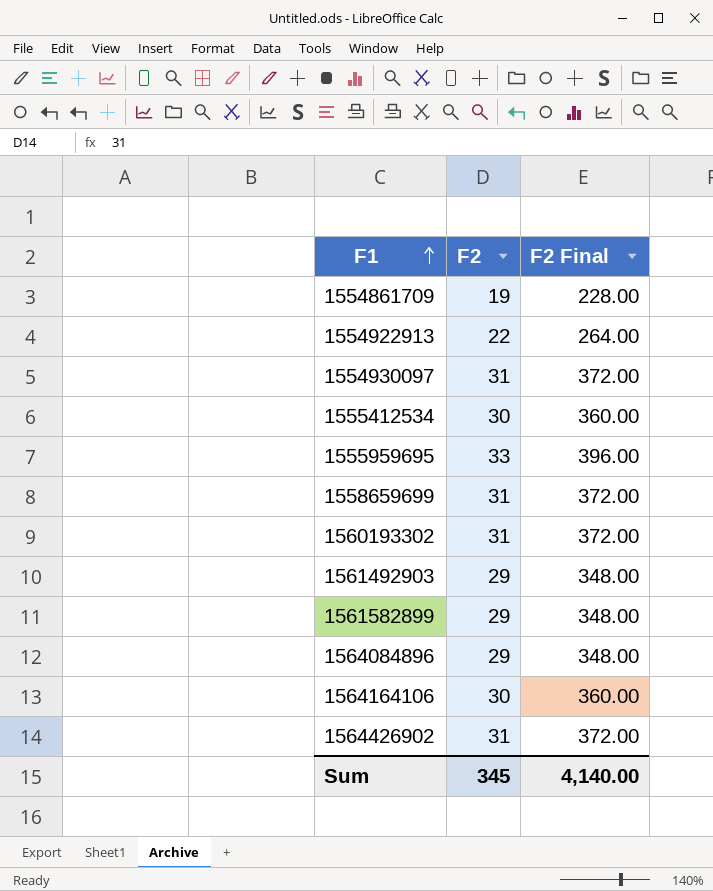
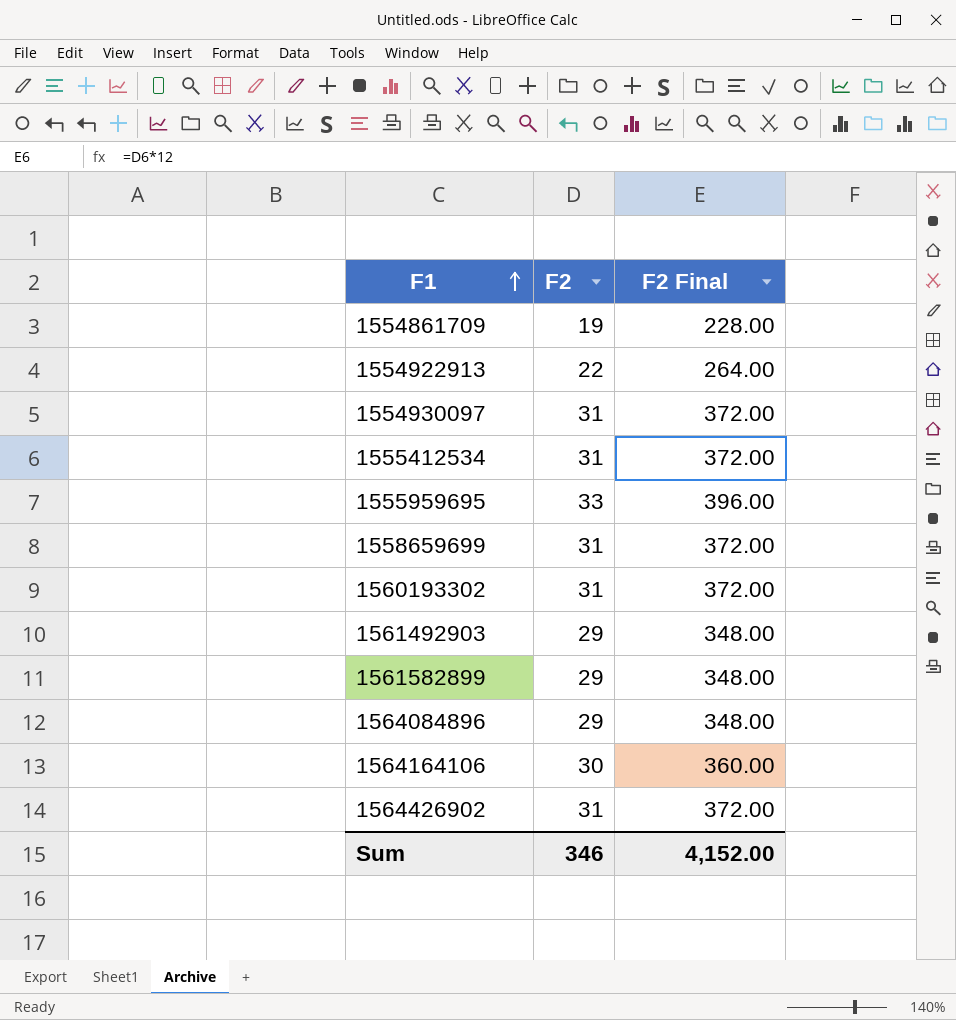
1555412534 | F2: 30 -> 31
1555412534 | F2 Final: 360.00 -> 372.00
Sum | F2: 345 -> 346
Sum | F2 Final: 4,140.00 -> 4,152.00

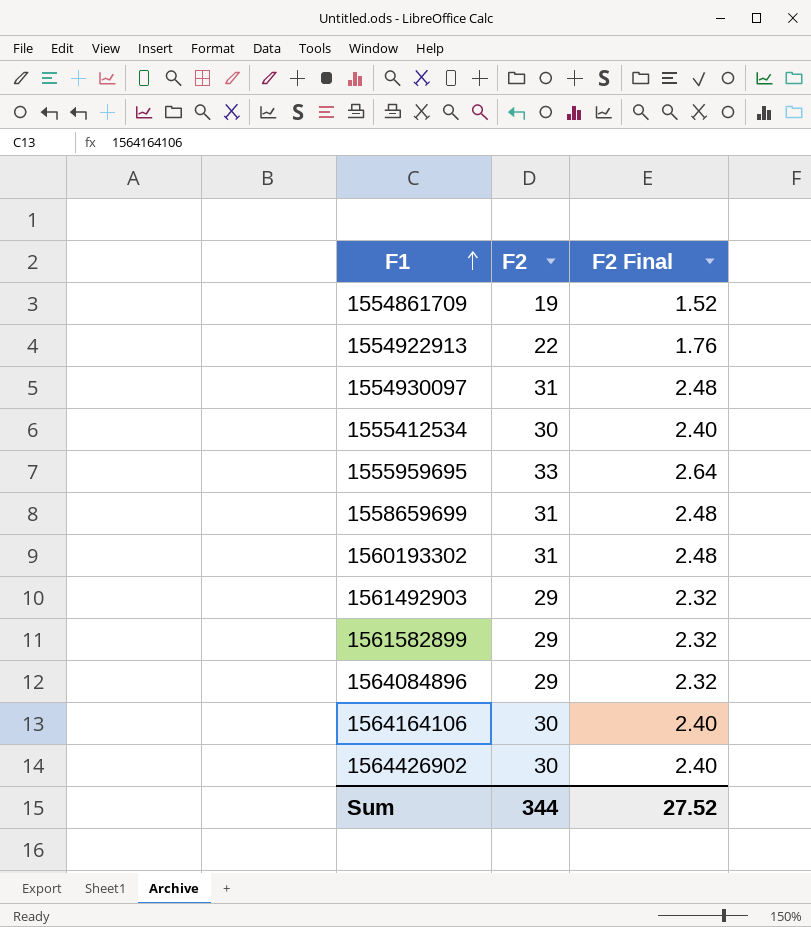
column F2 Final | formula: [F2] * 12 -> [F2] * 0.08
1555412534 | F2: 31 -> 30
1564426902 | F2: 31 -> 30
Sum | F2: 346 -> 344
Sum | F2 Final: 4,152.00 -> 27.52

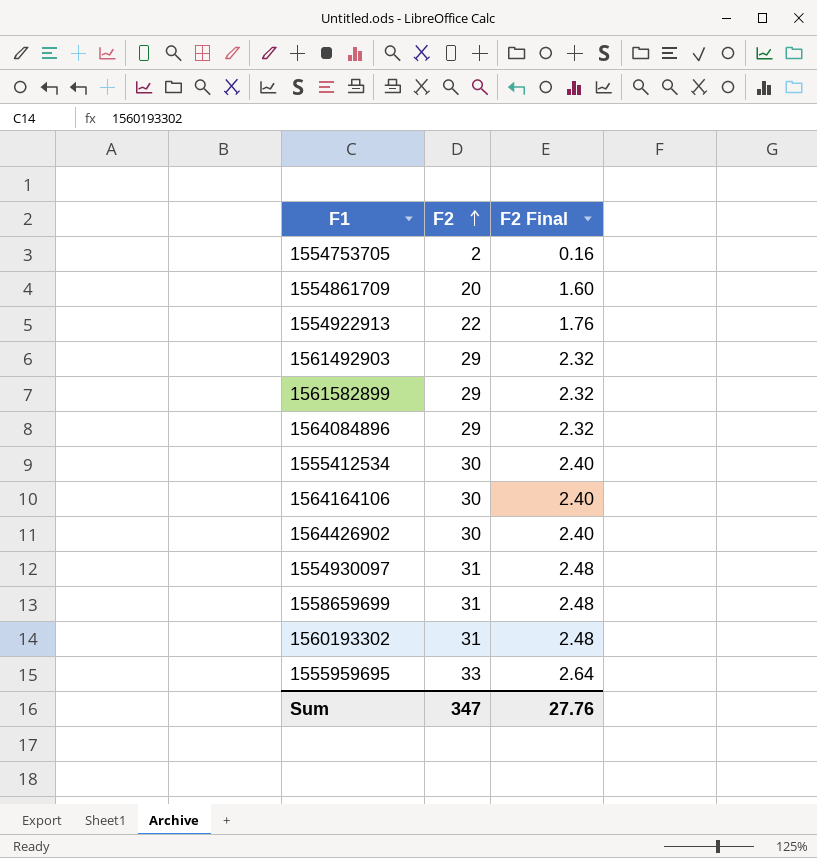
row order: F1 ascending -> F2 ascending
row 1554753705: none -> 2 | 0.16
1554861709 | F2: 19 -> 20
1554861709 | F2 Final: 1.52 -> 1.60
Sum | F2: 344 -> 347
Sum | F2 Final: 27.52 -> 27.76

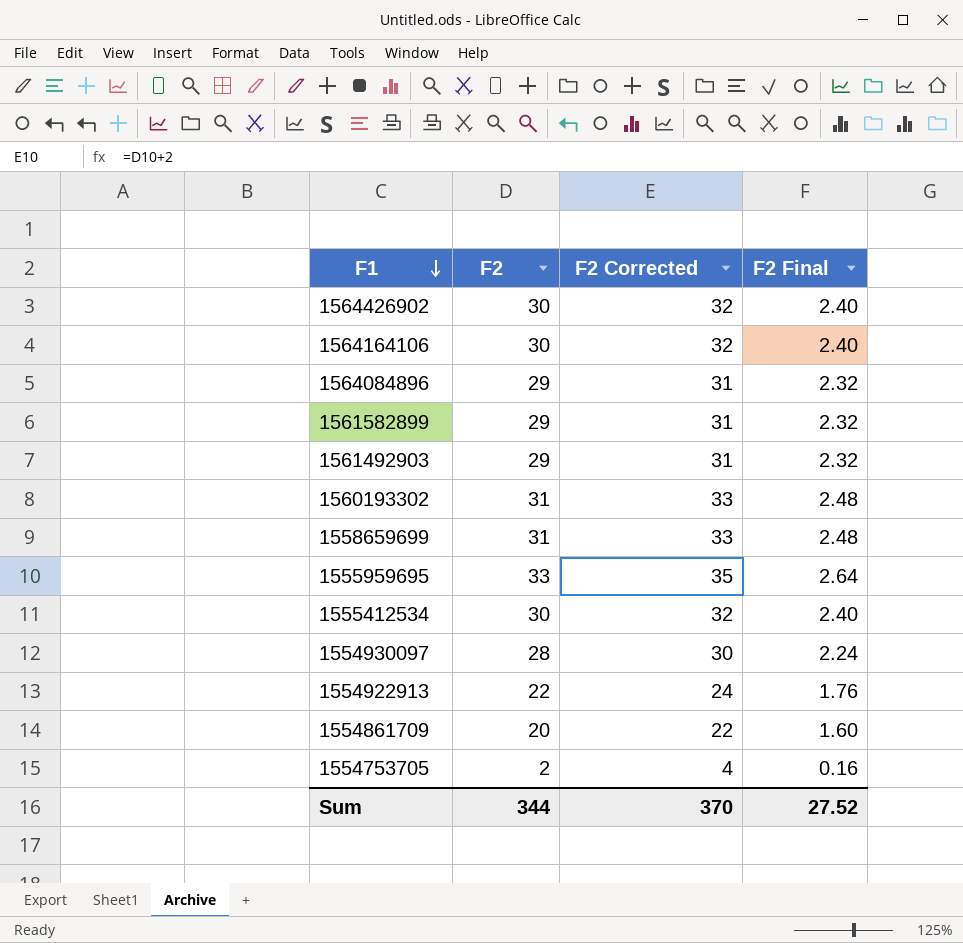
row order: F2 ascending -> F1 descending
column F2 Corrected | formula: none -> [F2] + 2
1554930097 | F2: 31 -> 28
1554930097 | F2 Final: 2.48 -> 2.24
Sum | F2: 347 -> 344
Sum | F2 Final: 27.76 -> 27.52

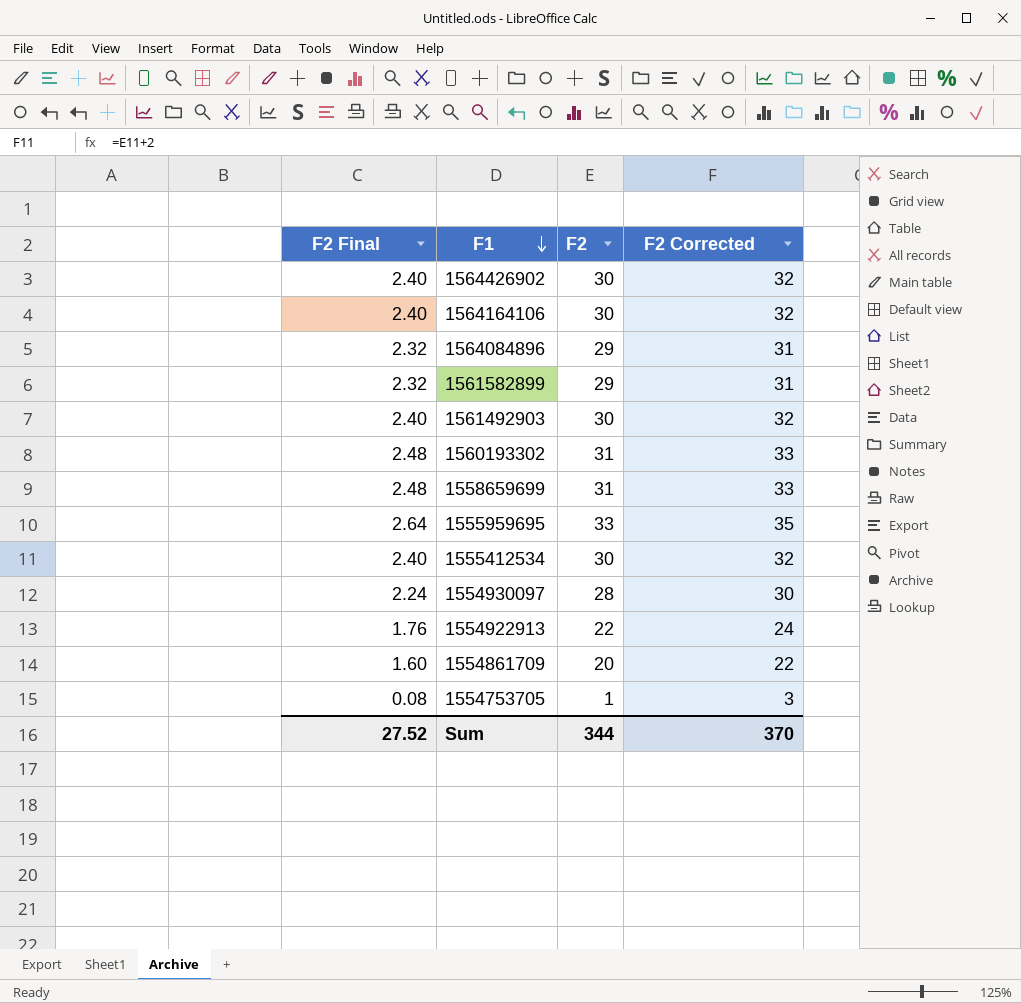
column F2 Final | position: 4 -> 1
1561492903 | F2 Final: 2.32 -> 2.40
1561492903 | F2: 29 -> 30
1561492903 | F2 Corrected: 31 -> 32
1554753705 | F2 Final: 0.16 -> 0.08
1554753705 | F2: 2 -> 1
1554753705 | F2 Corrected: 4 -> 3

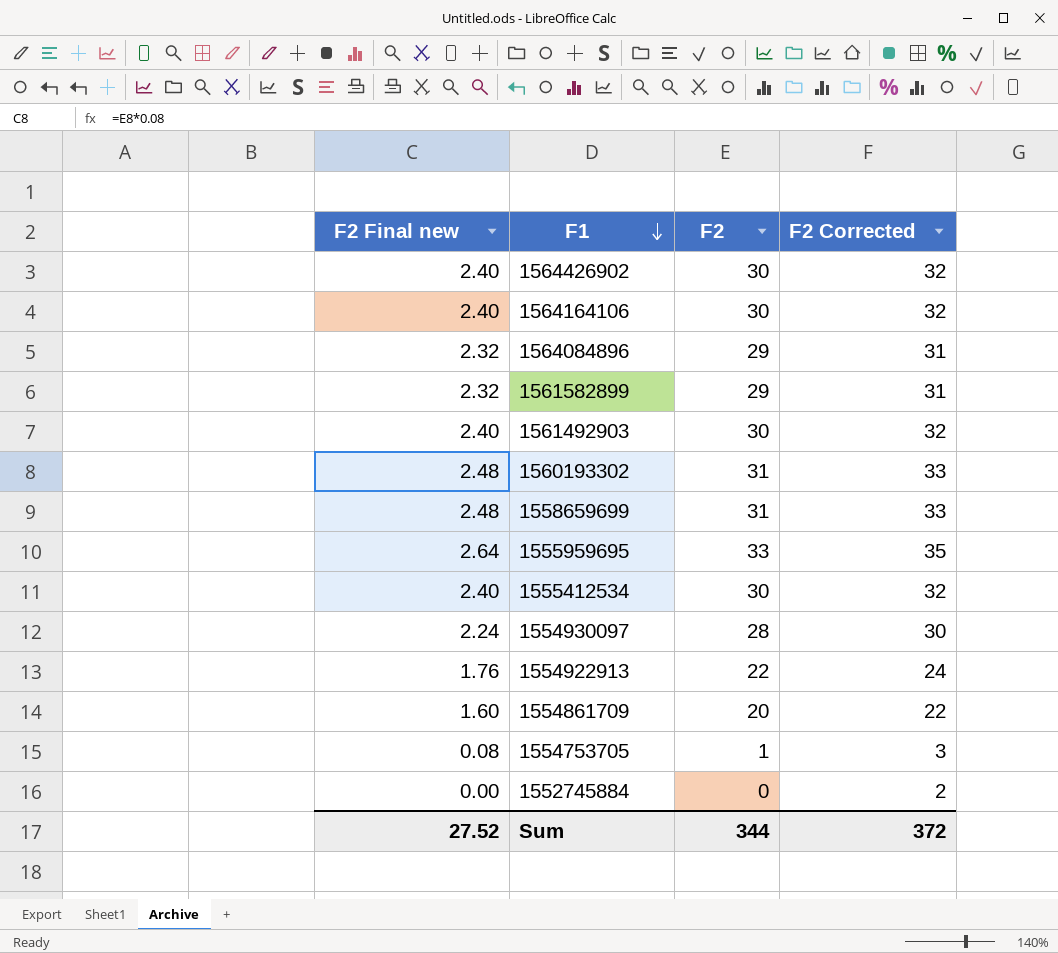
column name: F2 Final -> F2 Final new
row 1552745884: none -> 0.00 | 0 | 2
Sum | F2 Corrected: 370 -> 372

